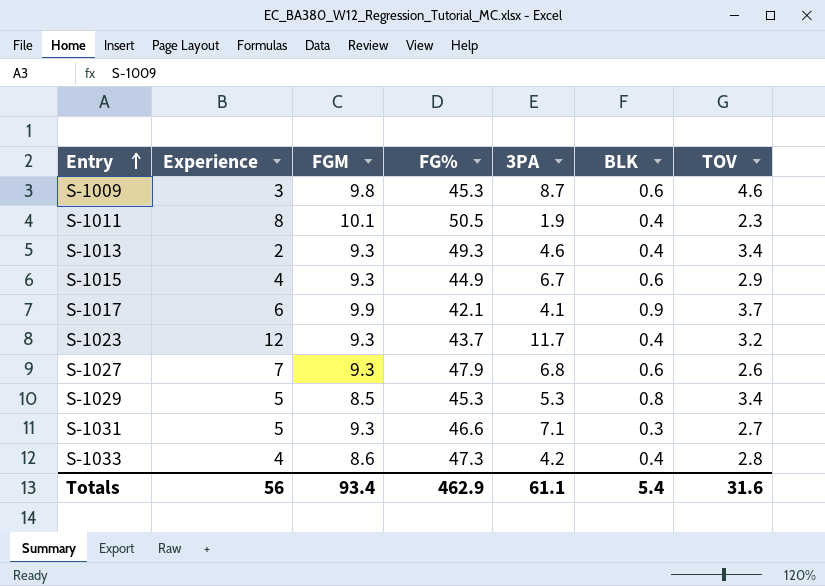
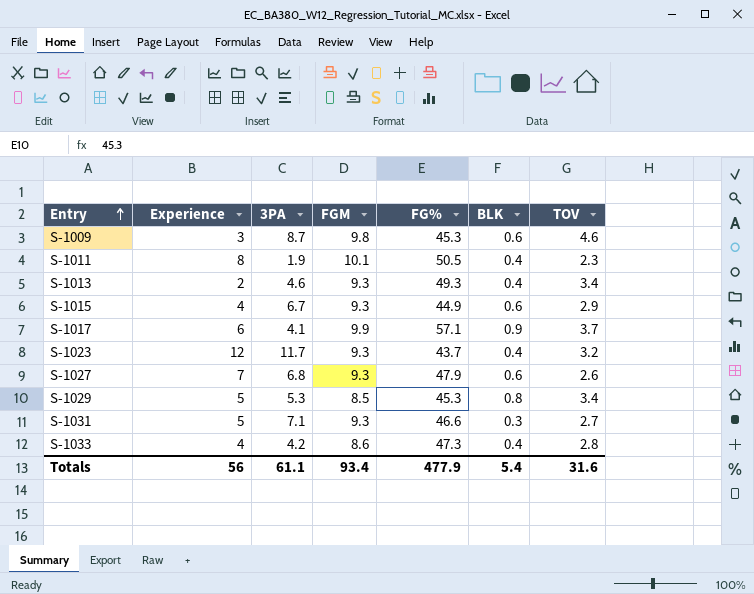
column 3PA | position: 5 -> 3
S-1017 | FG%: 42.1 -> 57.1
Totals | FG%: 462.9 -> 477.9

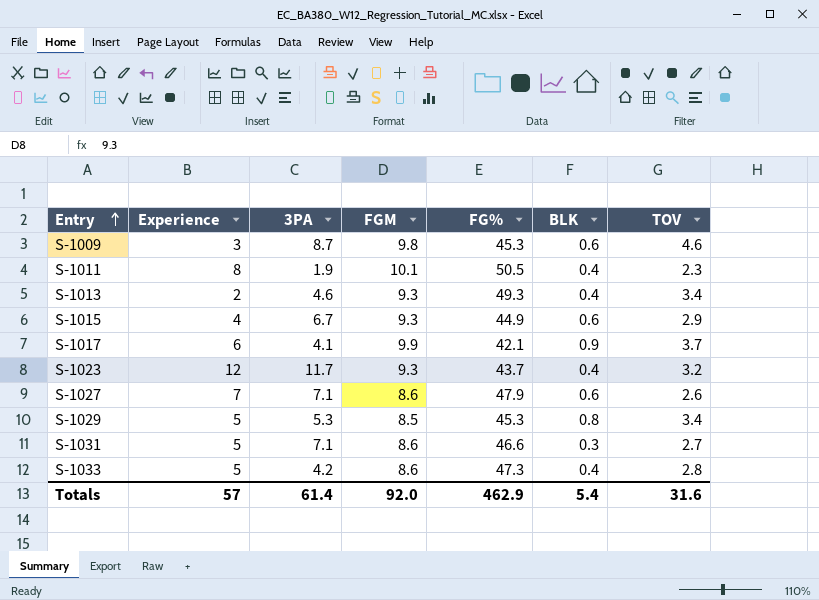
S-1017 | FG%: 57.1 -> 42.1
S-1027 | 3PA: 6.8 -> 7.1
S-1027 | FGM: 9.3 -> 8.6
S-1031 | FGM: 9.3 -> 8.6
S-1033 | Experience: 4 -> 5
Totals | Experience: 56 -> 57
Totals | 3PA: 61.1 -> 61.4
Totals | FGM: 93.4 -> 92.0
Totals | FG%: 477.9 -> 462.9

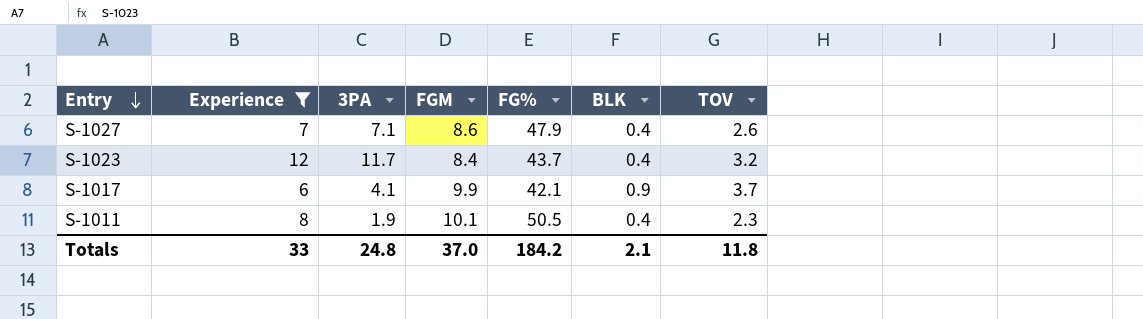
filter: none -> Experience >= 6
row order: Entry ascending -> Entry descending
S-1027 | BLK: 0.6 -> 0.4
S-1023 | FGM: 9.3 -> 8.4
Totals | Experience: 57 -> 33
Totals | 3PA: 61.4 -> 24.8
Totals | FGM: 92.0 -> 37.0
Totals | FG%: 462.9 -> 184.2
Totals | BLK: 5.4 -> 2.1
Totals | TOV: 31.6 -> 11.8

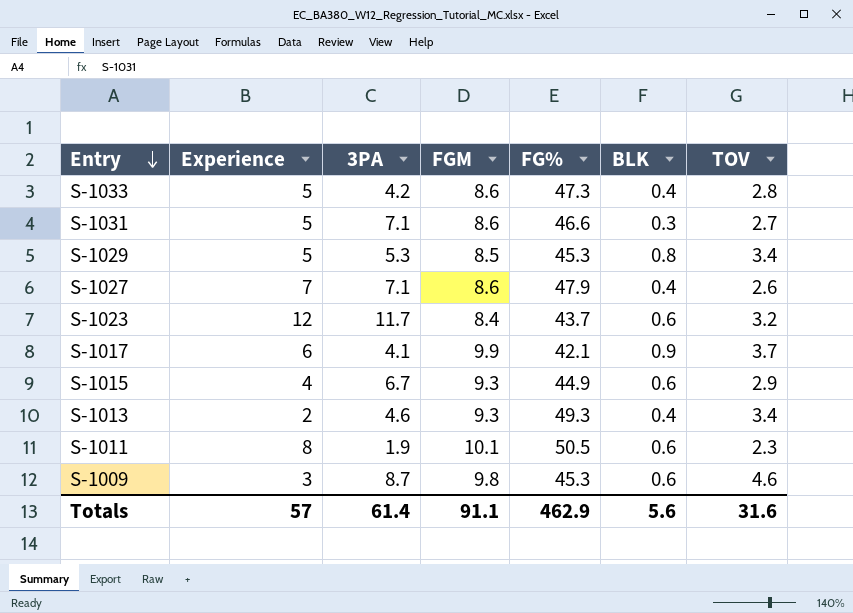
filter: Experience >= 6 -> none
S-1023 | BLK: 0.4 -> 0.6
S-1011 | BLK: 0.4 -> 0.6
Totals | Experience: 33 -> 57
Totals | 3PA: 24.8 -> 61.4
Totals | FGM: 37.0 -> 91.1
Totals | FG%: 184.2 -> 462.9
Totals | BLK: 2.1 -> 5.6
Totals | TOV: 11.8 -> 31.6

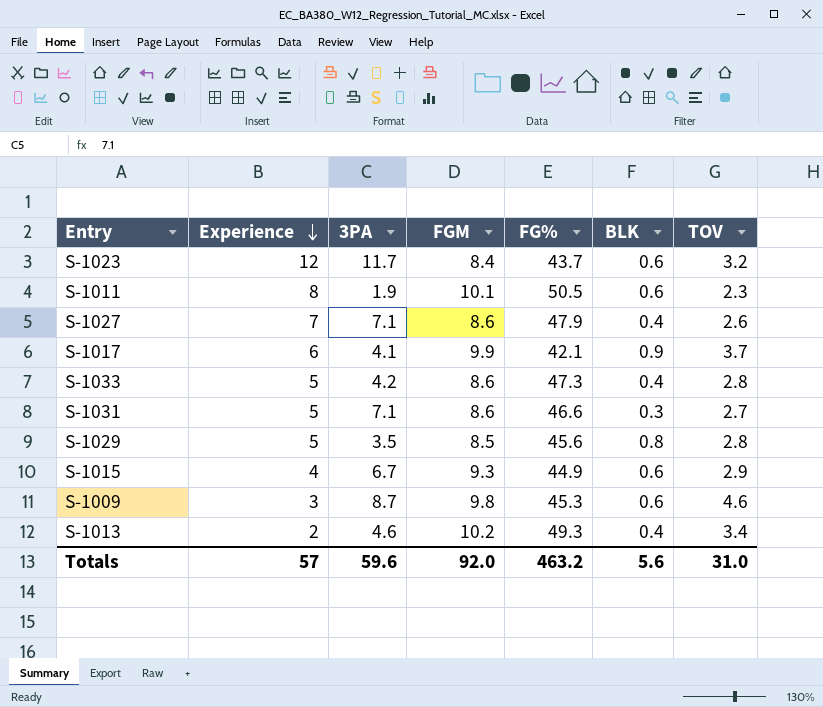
row order: Entry descending -> Experience descending
S-1029 | 3PA: 5.3 -> 3.5
S-1029 | FG%: 45.3 -> 45.6
S-1029 | TOV: 3.4 -> 2.8
S-1013 | FGM: 9.3 -> 10.2
Totals | 3PA: 61.4 -> 59.6
Totals | FGM: 91.1 -> 92.0
Totals | FG%: 462.9 -> 463.2
Totals | TOV: 31.6 -> 31.0

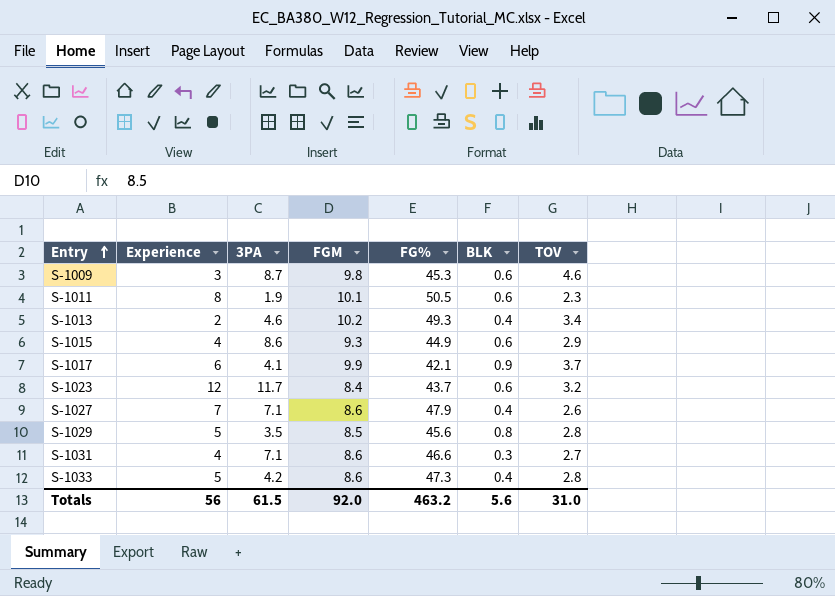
row order: Experience descending -> Entry ascending
S-1015 | 3PA: 6.7 -> 8.6
S-1031 | Experience: 5 -> 4
Totals | Experience: 57 -> 56
Totals | 3PA: 59.6 -> 61.5

